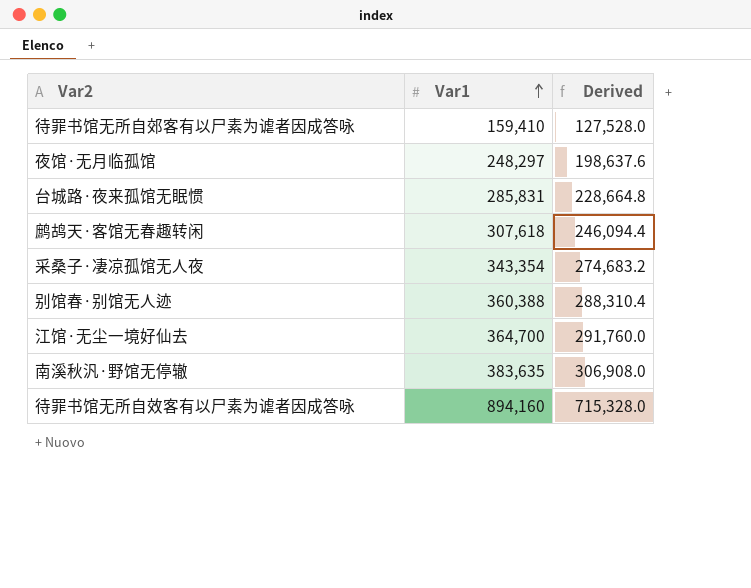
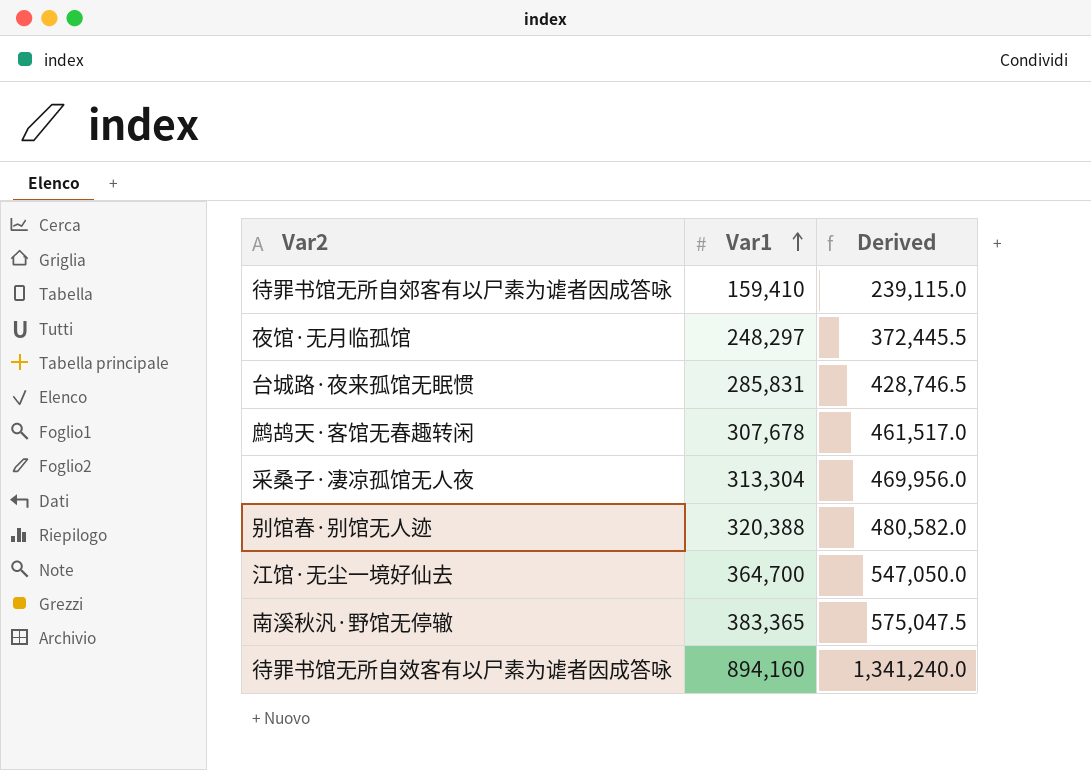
column Derived | formula: [Var1] * 0.8 -> [Var1] * 1.5
鹧鸪天·客馆无春趣转闲 | Var1: 307,618 -> 307,678
采桑子·凄凉孤馆无人夜 | Var1: 343,354 -> 313,304
别馆春·别馆无人迹 | Var1: 360,388 -> 320,388
南溪秋汎·野馆无停辙 | Var1: 383,635 -> 383,365

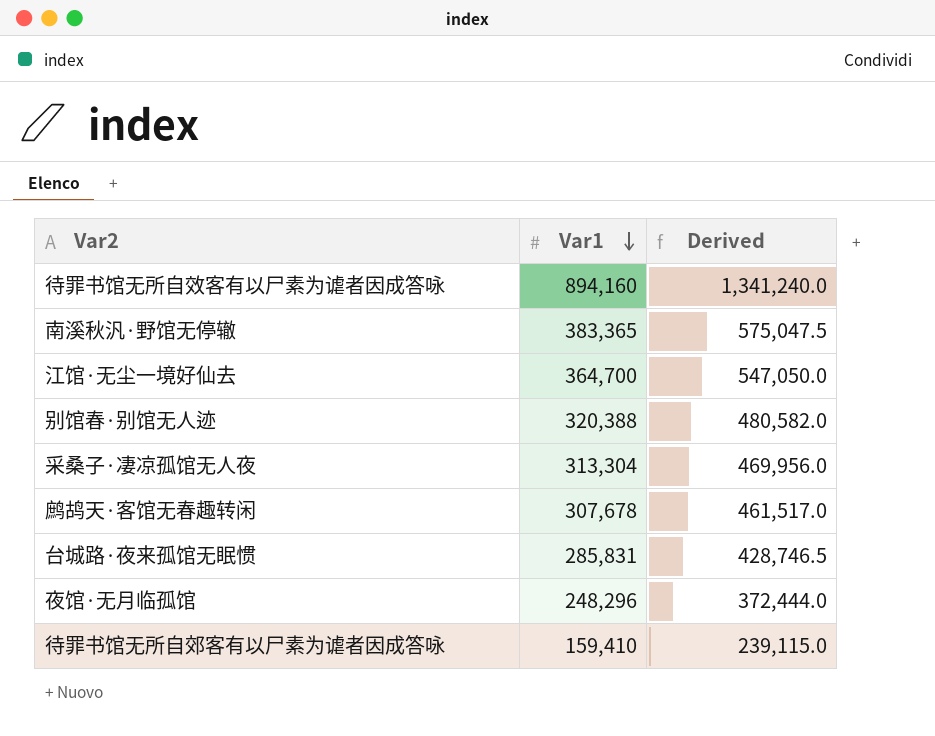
row order: Var1 ascending -> Var1 descending
夜馆·无月临孤馆 | Var1: 248,297 -> 248,296
夜馆·无月临孤馆 | Derived: 372,445.5 -> 372,444.0

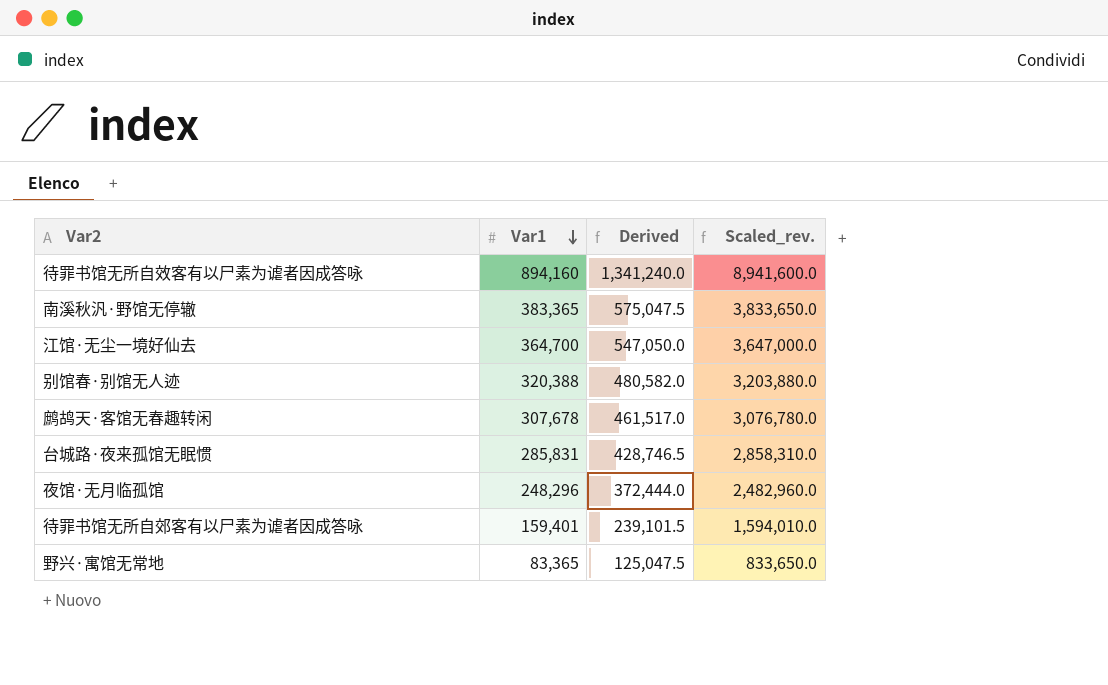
column Scaled_rev. | formula: none -> [Var1] * 10
row 采桑子·凄凉孤馆无人夜: 313,304 | 469,956.0 -> none
待罪书馆无所自郊客有以尸素为谑者因成答咏 | Var1: 159,410 -> 159,401
待罪书馆无所自郊客有以尸素为谑者因成答咏 | Derived: 239,115.0 -> 239,101.5
row 野兴·寓馆无常地: none -> 83,365 | 125,047.5 | 833,650.0

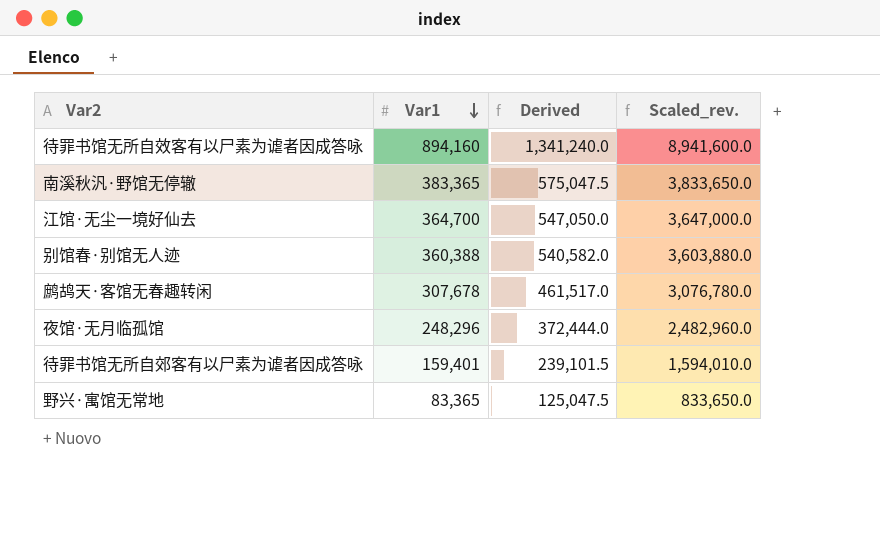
row 台城路·夜来孤馆无眠惯: 285,831 | 428,746.5 | 2,858,310.0 -> none
别馆春·别馆无人迹 | Var1: 320,388 -> 360,388
别馆春·别馆无人迹 | Derived: 480,582.0 -> 540,582.0
别馆春·别馆无人迹 | Scaled_rev.: 3,203,880.0 -> 3,603,880.0

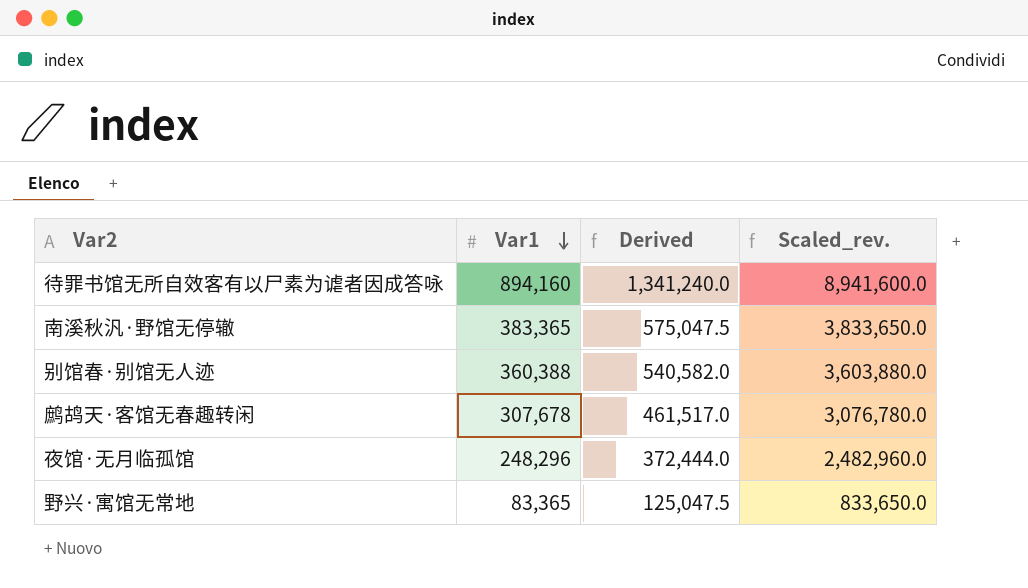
row 江馆·无尘一境好仙去: 364,700 | 547,050.0 | 3,647,000.0 -> none
row 待罪书馆无所自郊客有以尸素为谑者因成答咏: 159,401 | 239,101.5 | 1,594,010.0 -> none

